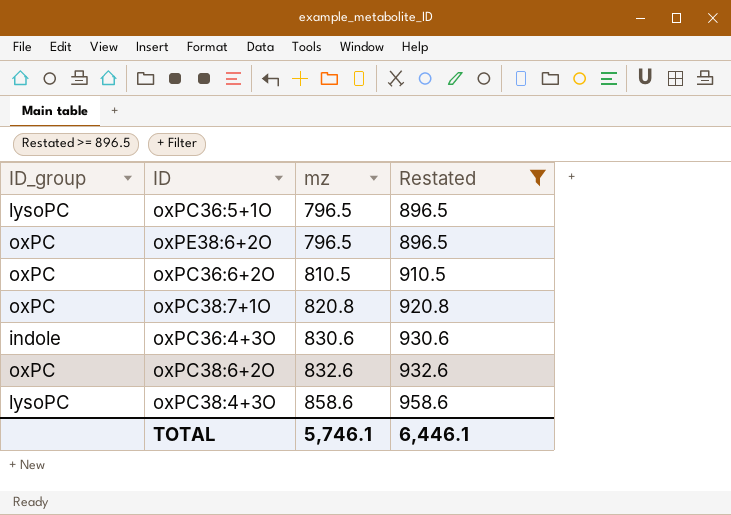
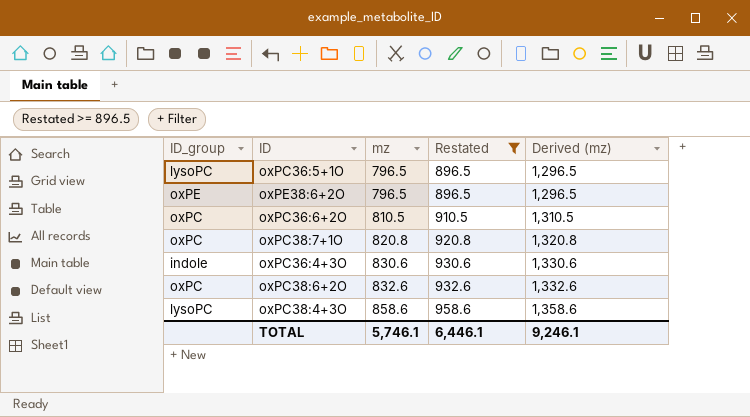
column Derived (mz) | formula: none -> [mz] + 500
oxPE38:6+2O | ID_group: oxPC -> oxPE

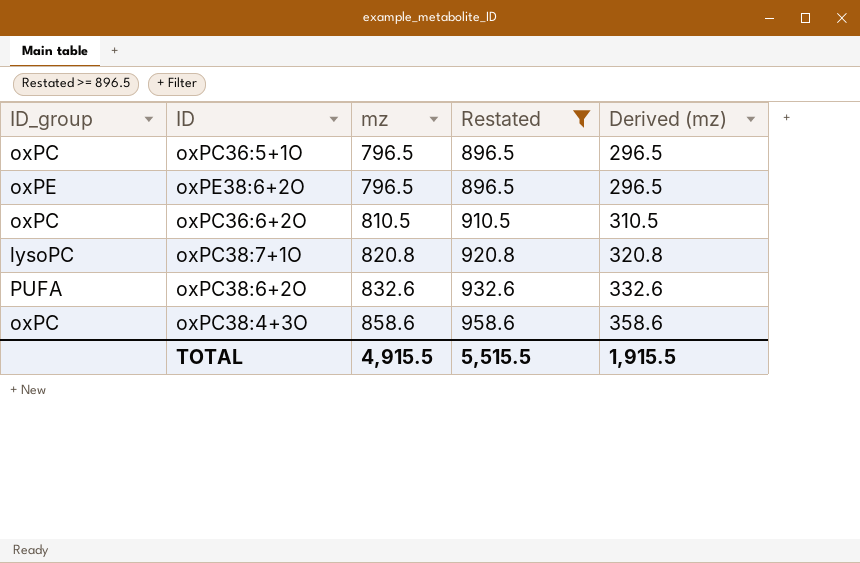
column Derived (mz) | formula: [mz] + 500 -> [mz] - 500
row oxPC36:4+3O: indole | 830.6 | 930.6 | 1,330.6 -> none
oxPC36:5+1O | ID_group: lysoPC -> oxPC
oxPC38:7+1O | ID_group: oxPC -> lysoPC
oxPC38:6+2O | ID_group: oxPC -> PUFA
oxPC38:4+3O | ID_group: lysoPC -> oxPC
TOTAL | mz: 5,746.1 -> 4,915.5
TOTAL | Restated: 6,446.1 -> 5,515.5
TOTAL | Derived (mz): 9,246.1 -> 1,915.5

